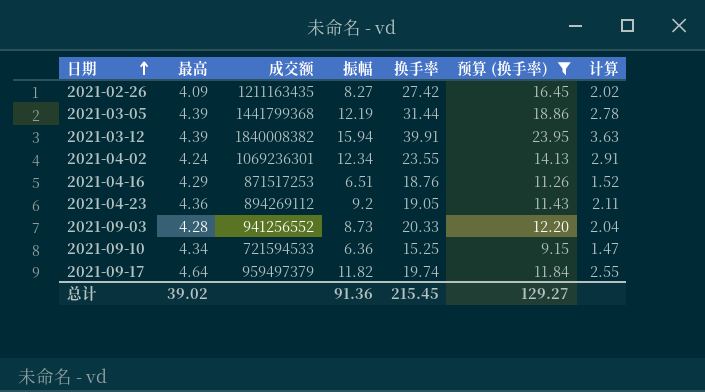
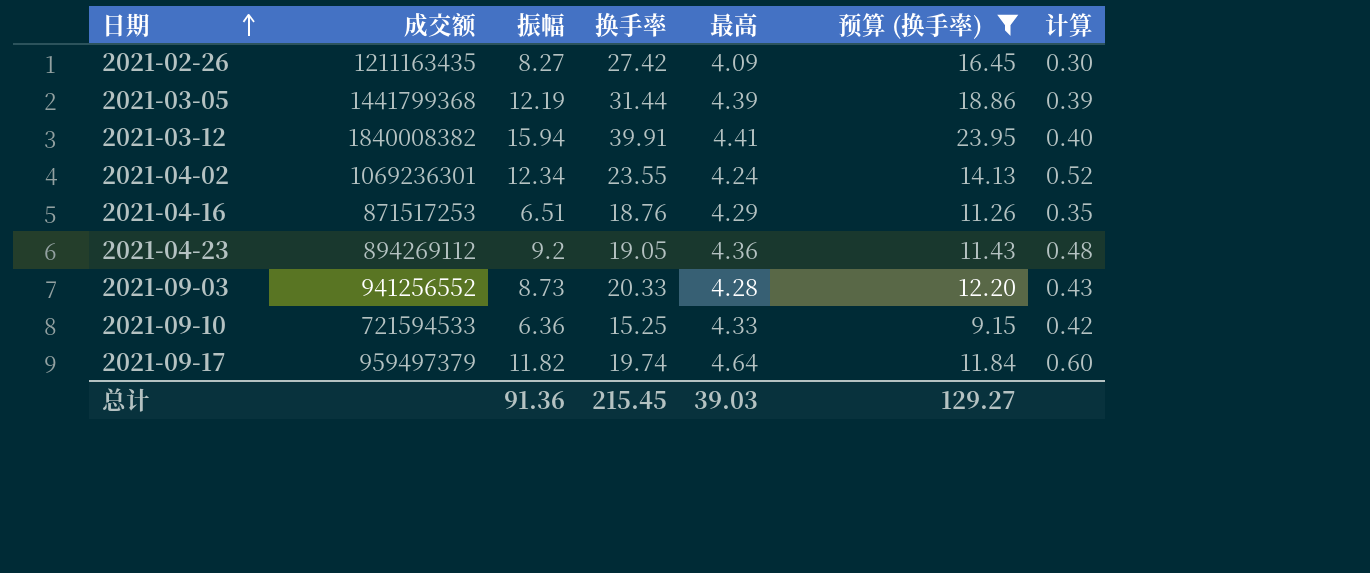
column 最高 | position: 2 -> 5
column 计算 | formula: [振幅] / [最高] -> [振幅] / [换手率]
2021-03-12 | 最高: 4.39 -> 4.41
2021-09-10 | 最高: 4.34 -> 4.33
总计 | 最高: 39.02 -> 39.03

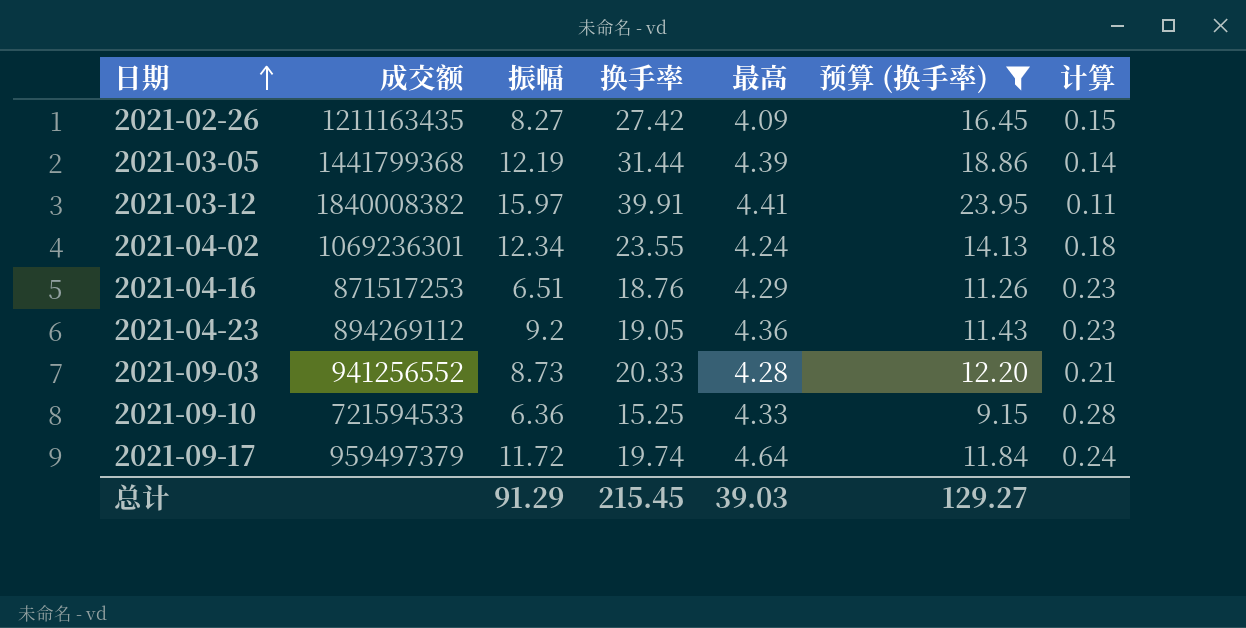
column 计算 | formula: [振幅] / [换手率] -> [最高] / [换手率]
2021-03-12 | 振幅: 15.94 -> 15.97
2021-09-17 | 振幅: 11.82 -> 11.72
总计 | 振幅: 91.36 -> 91.29

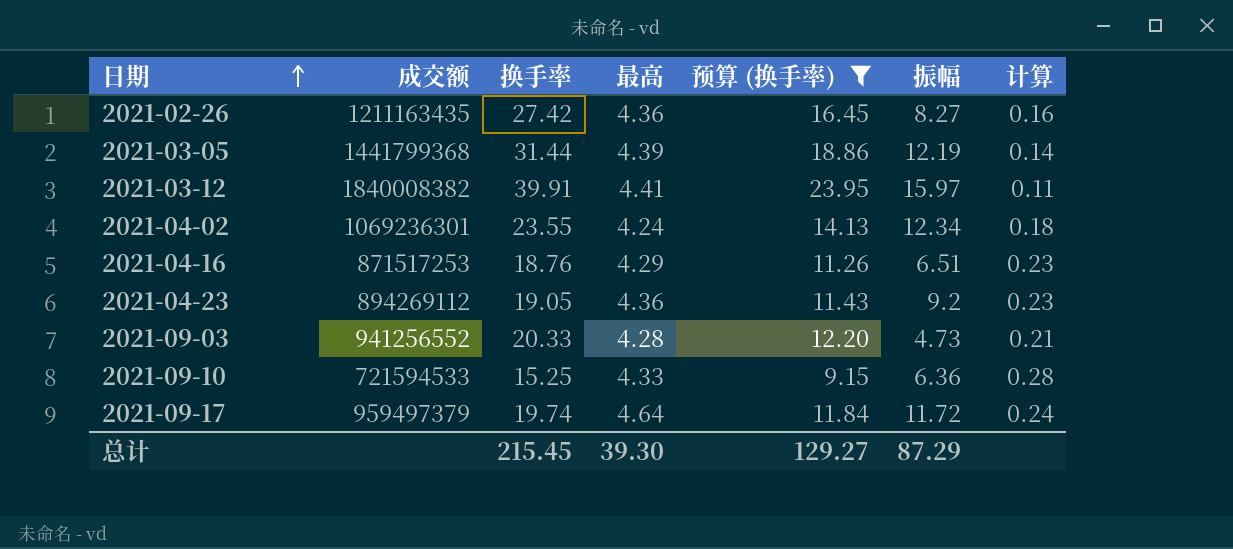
column 振幅 | position: 3 -> 6
2021-02-26 | 最高: 4.09 -> 4.36
2021-02-26 | 计算: 0.15 -> 0.16
2021-09-03 | 振幅: 8.73 -> 4.73
总计 | 最高: 39.03 -> 39.30
总计 | 振幅: 91.29 -> 87.29

